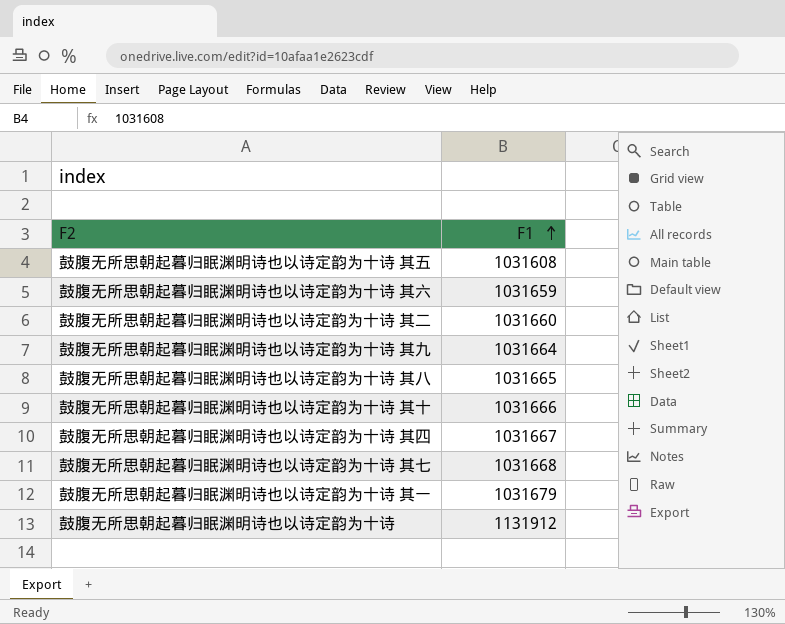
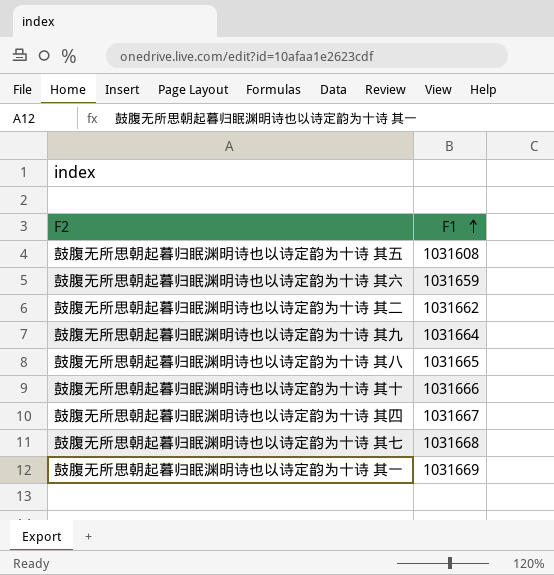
row 鼓腹无所思朝起暮归眠渊明诗也以诗定韵为十诗: 1131912 -> none
鼓腹无所思朝起暮归眠渊明诗也以诗定韵为十诗 其二 | F1: 1031660 -> 1031662
鼓腹无所思朝起暮归眠渊明诗也以诗定韵为十诗 其一 | F1: 1031679 -> 1031669

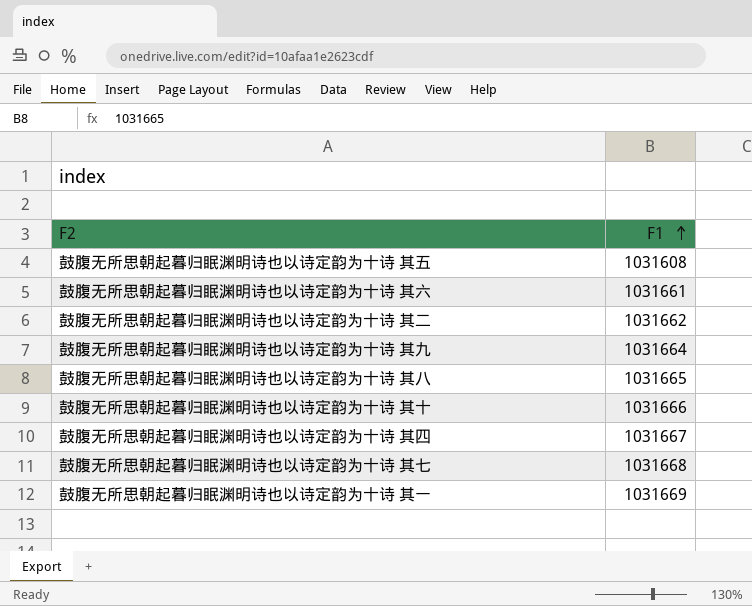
鼓腹无所思朝起暮归眠渊明诗也以诗定韵为十诗 其六 | F1: 1031659 -> 1031661

